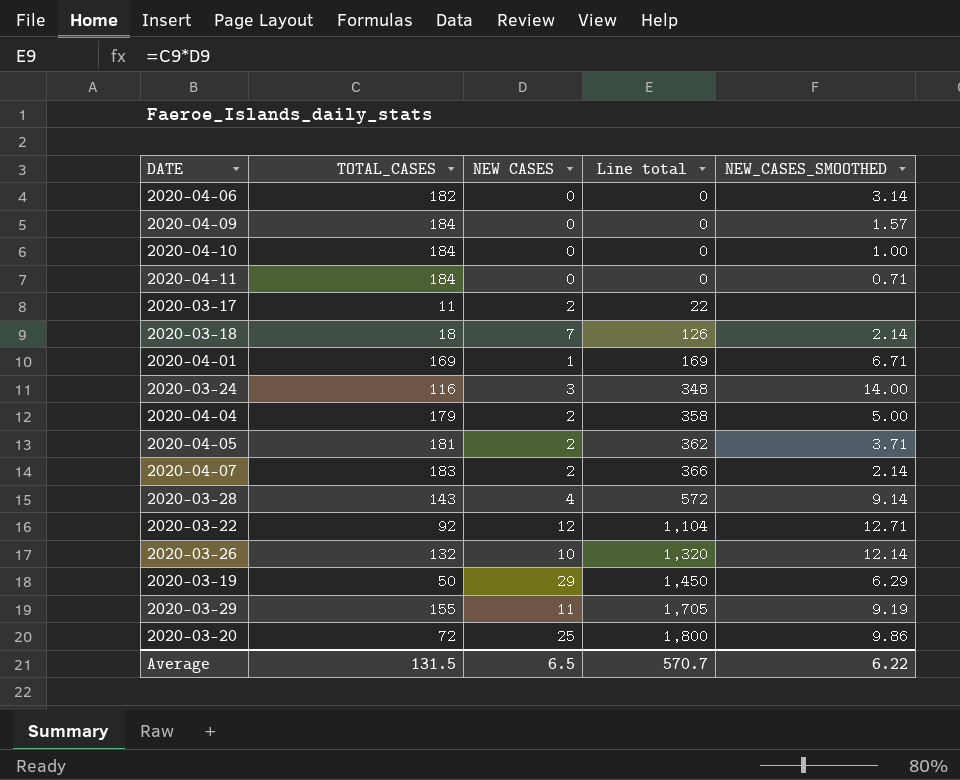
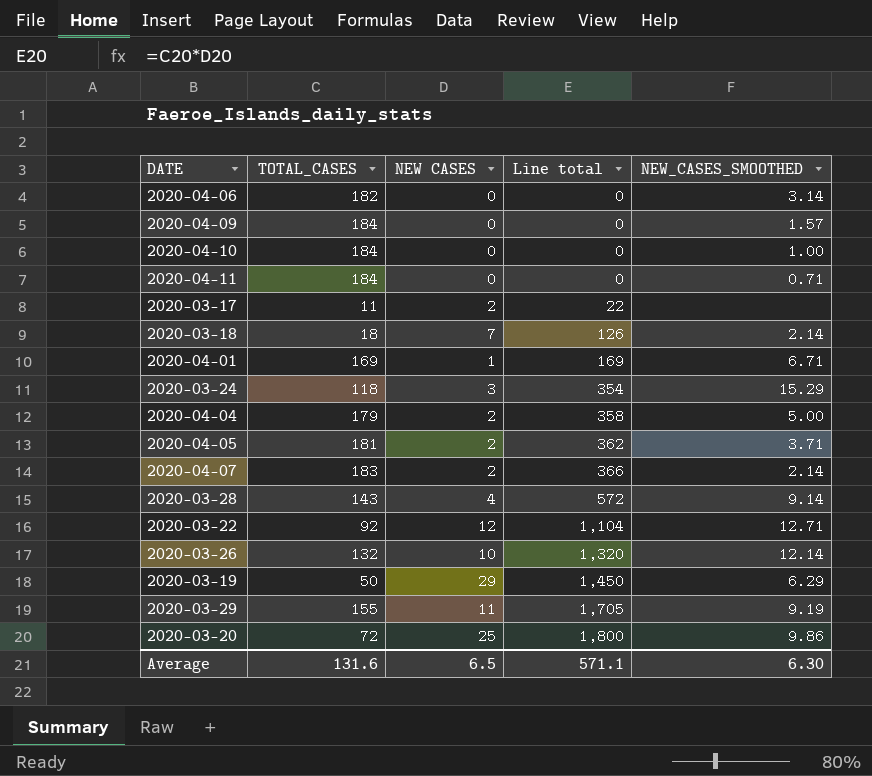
2020-03-24 | TOTAL_CASES: 116 -> 118
2020-03-24 | Line total: 348 -> 354
2020-03-24 | NEW_CASES_SMOOTHED: 14.00 -> 15.29
Average | TOTAL_CASES: 131.5 -> 131.6
Average | Line total: 570.7 -> 571.1
Average | NEW_CASES_SMOOTHED: 6.22 -> 6.30

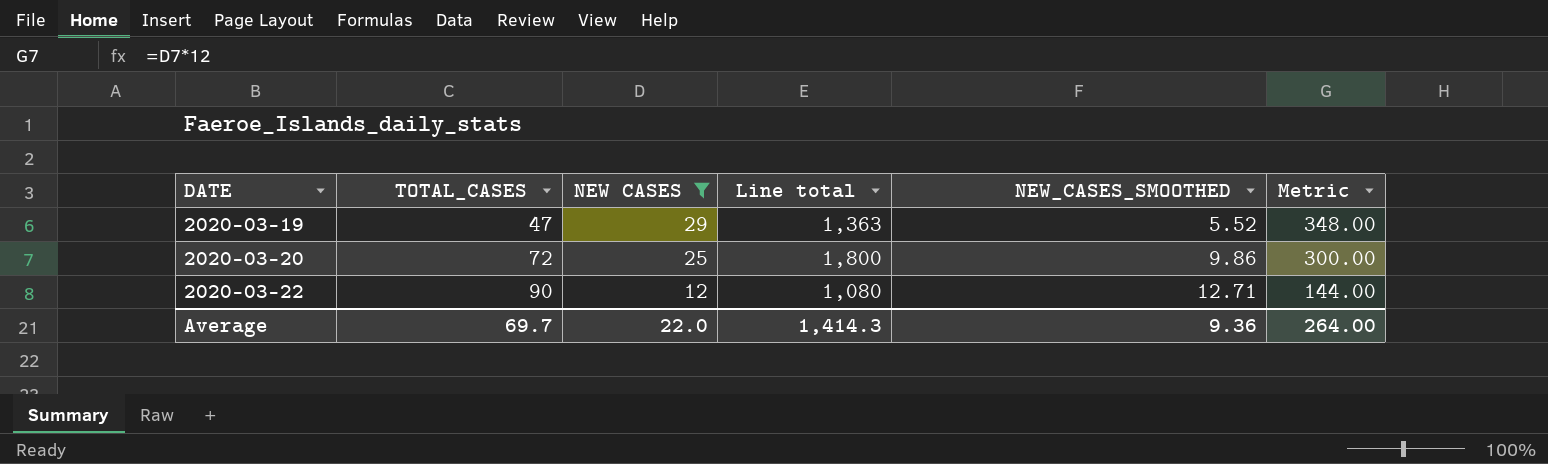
filter: none -> NEW CASES >= 12
row order: Line total ascending -> DATE ascending
column Metric | formula: none -> [NEW CASES] * 12
2020-03-19 | TOTAL_CASES: 50 -> 47
2020-03-19 | Line total: 1,450 -> 1,363
2020-03-19 | NEW_CASES_SMOOTHED: 6.29 -> 5.52
2020-03-22 | TOTAL_CASES: 92 -> 90
2020-03-22 | Line total: 1,104 -> 1,080
Average | TOTAL_CASES: 131.6 -> 69.7
Average | NEW CASES: 6.5 -> 22.0
Average | Line total: 571.1 -> 1,414.3
Average | NEW_CASES_SMOOTHED: 6.30 -> 9.36

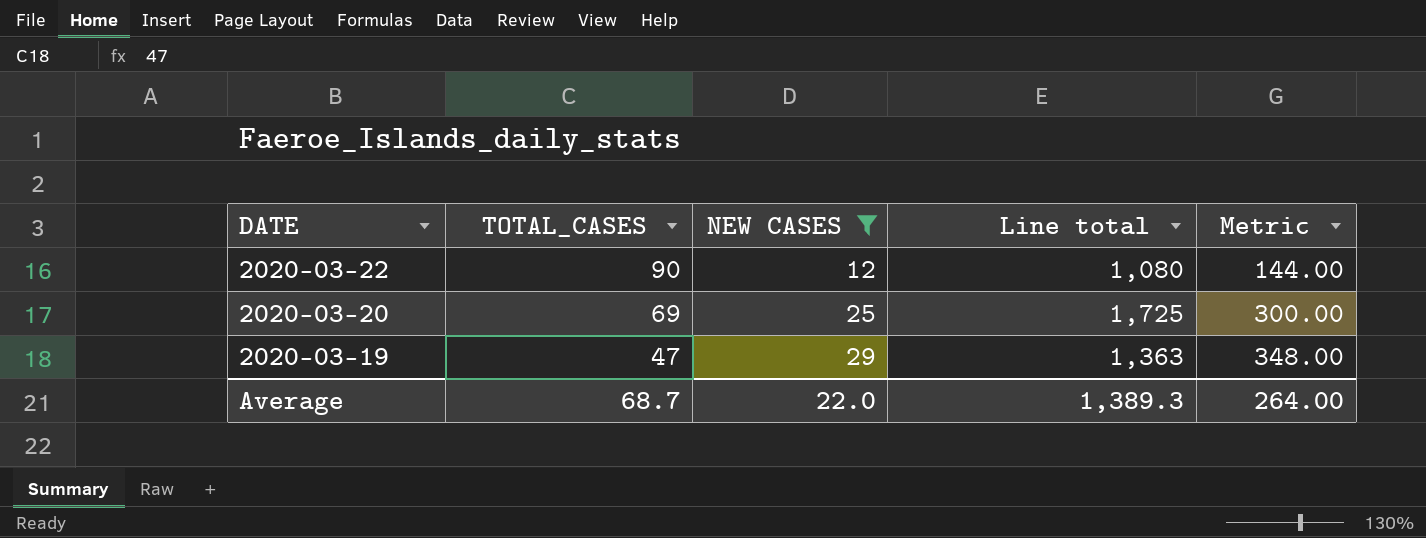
row order: DATE ascending -> DATE descending
column NEW_CASES_SMOOTHED | position: 5 -> none
2020-03-20 | TOTAL_CASES: 72 -> 69
2020-03-20 | Line total: 1,800 -> 1,725
Average | TOTAL_CASES: 69.7 -> 68.7
Average | Line total: 1,414.3 -> 1,389.3

